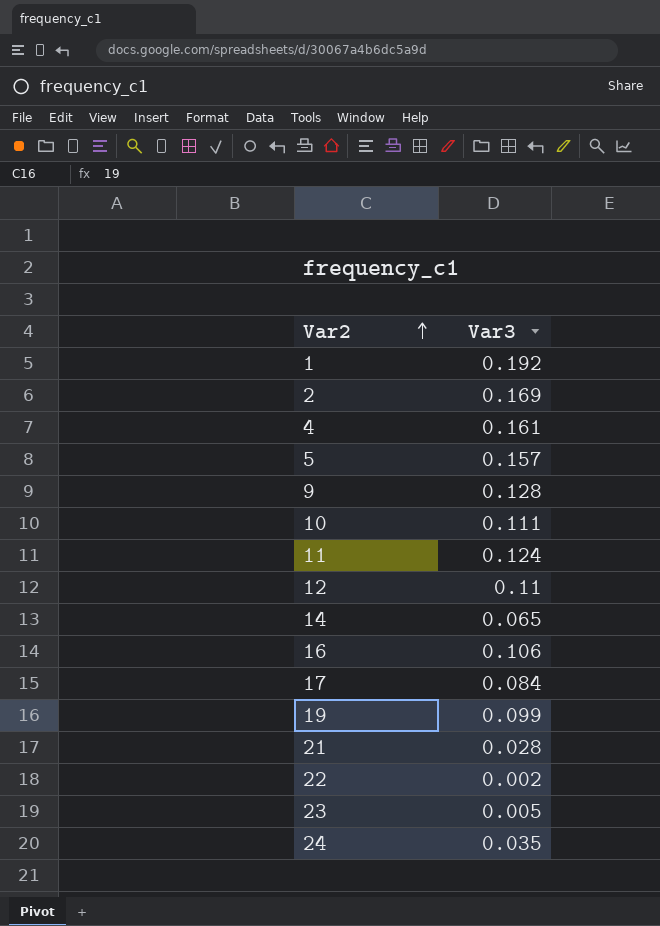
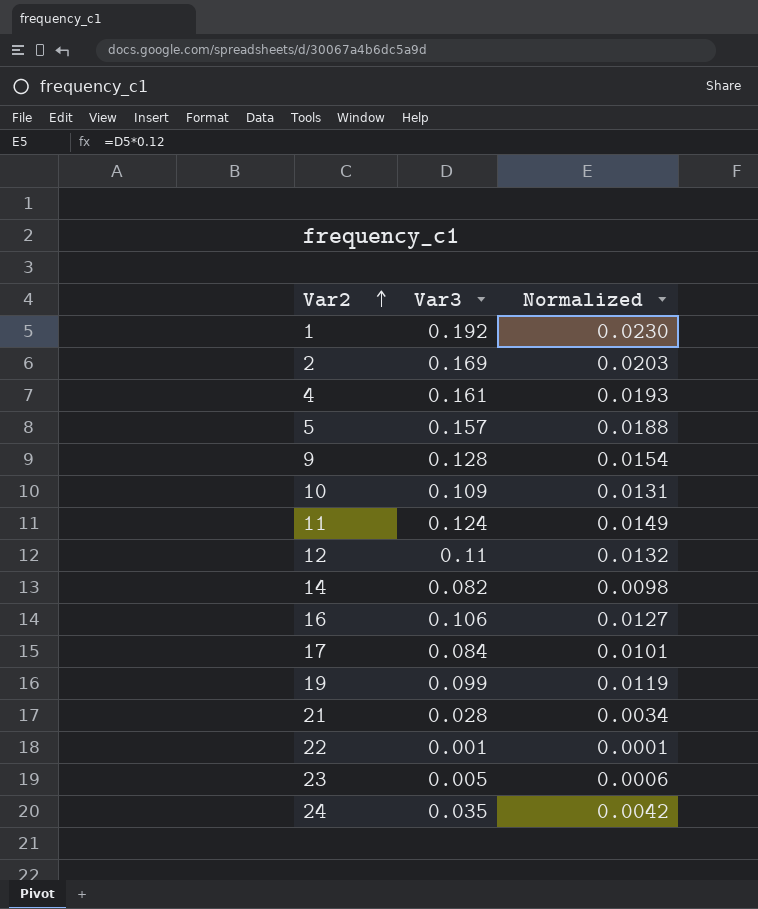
column Normalized | formula: none -> [Var3] * 0.12
10 | Var3: 0.111 -> 0.109
14 | Var3: 0.065 -> 0.082
22 | Var3: 0.002 -> 0.001

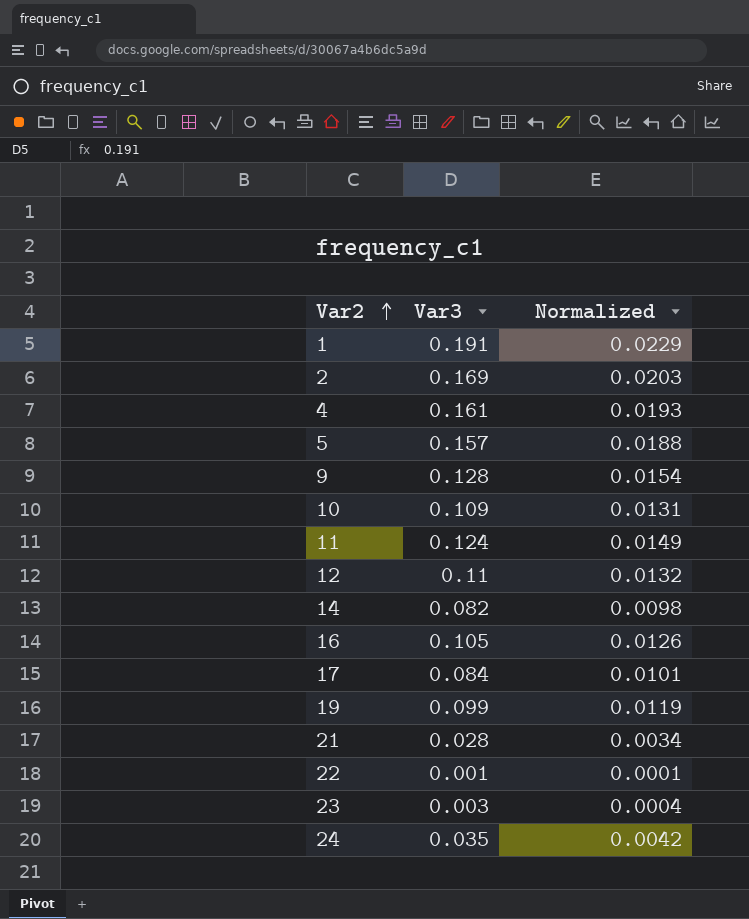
1 | Var3: 0.192 -> 0.191
1 | Normalized: 0.0230 -> 0.0229
16 | Var3: 0.106 -> 0.105
16 | Normalized: 0.0127 -> 0.0126
23 | Var3: 0.005 -> 0.003
23 | Normalized: 0.0006 -> 0.0004

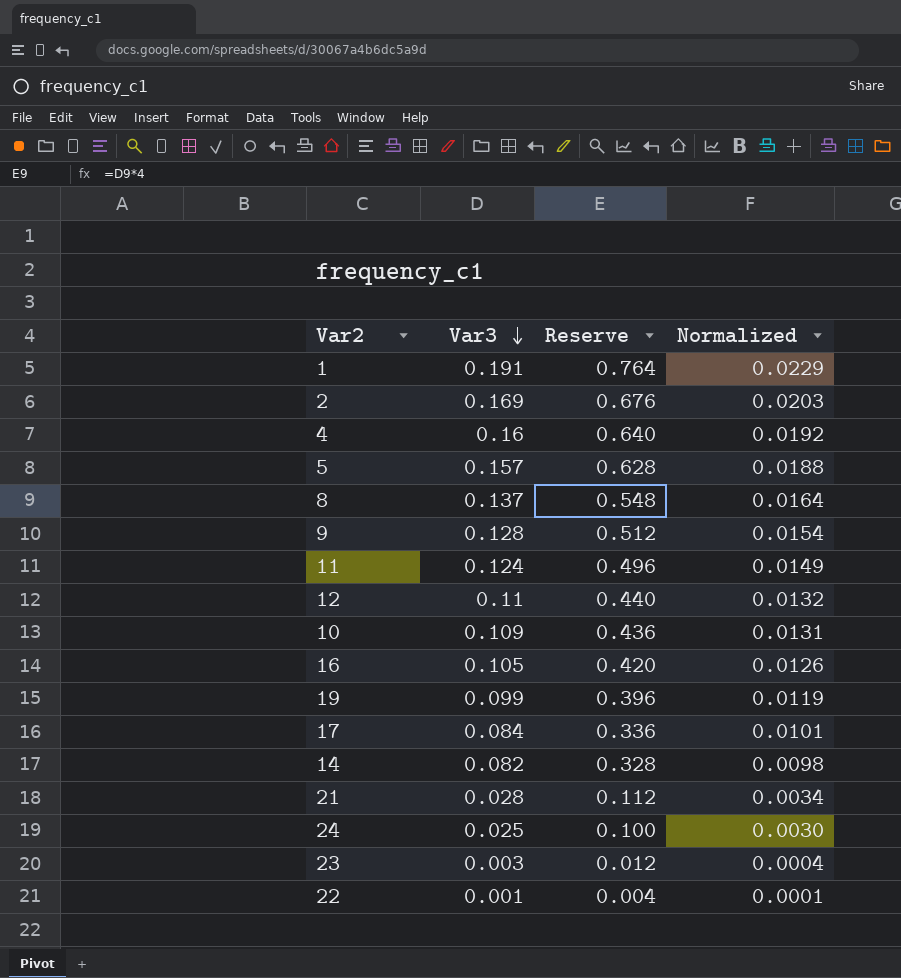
row order: Var2 ascending -> Var3 descending
column Reserve | formula: none -> [Var3] * 4
4 | Var3: 0.161 -> 0.16
4 | Normalized: 0.0193 -> 0.0192
row 8: none -> 0.137 | 0.548 | 0.0164
24 | Var3: 0.035 -> 0.025
24 | Normalized: 0.0042 -> 0.0030

